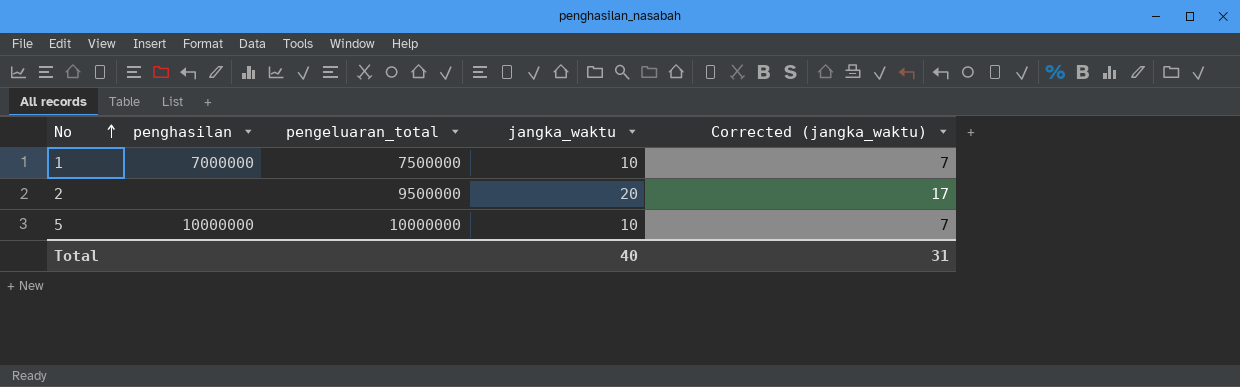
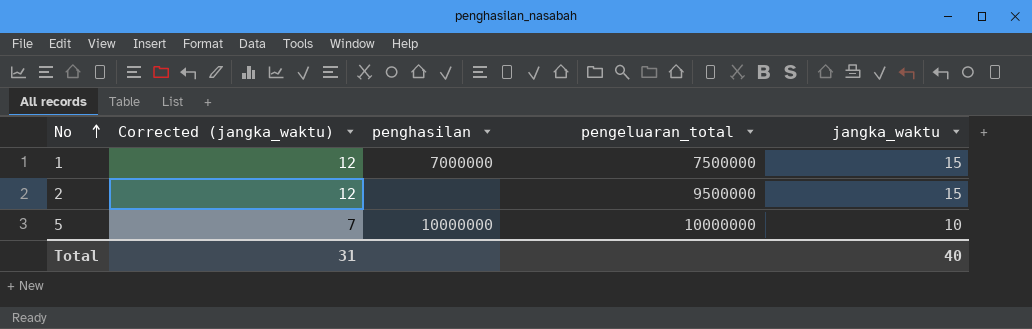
column Corrected (jangka_waktu) | position: 5 -> 2
1 | Corrected (jangka_waktu): 7 -> 12
1 | jangka_waktu: 10 -> 15
2 | Corrected (jangka_waktu): 17 -> 12
2 | jangka_waktu: 20 -> 15

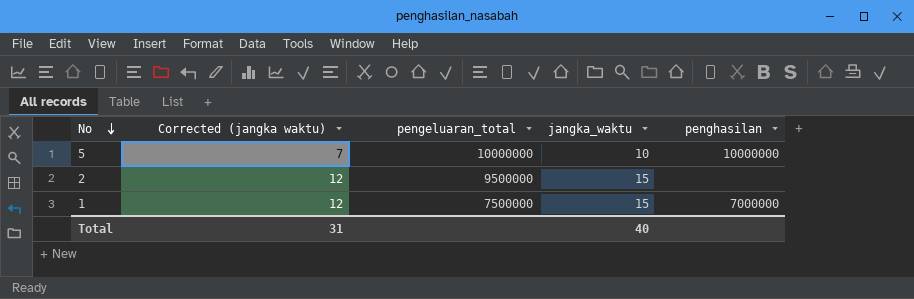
row order: No ascending -> No descending
column name: Corrected (jangka_waktu) -> Corrected (jangka waktu)
column penghasilan | position: 3 -> 5

